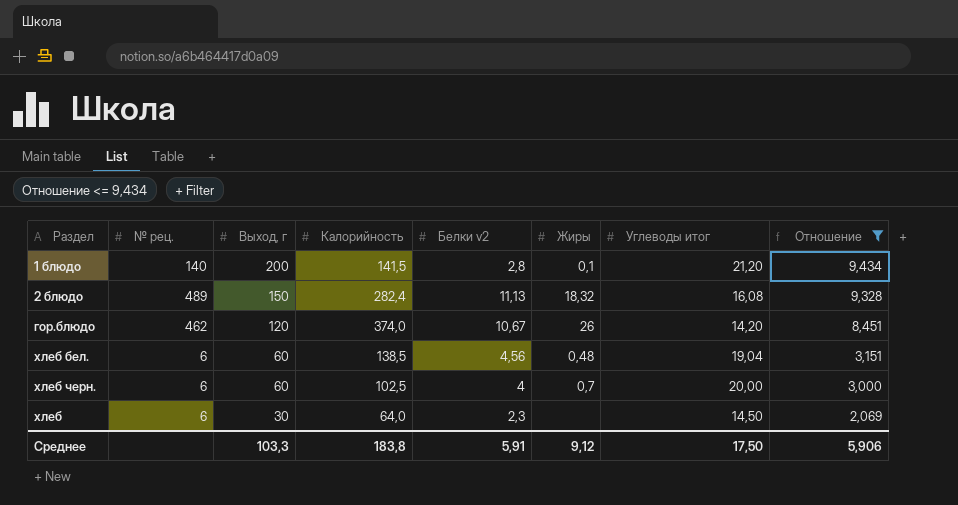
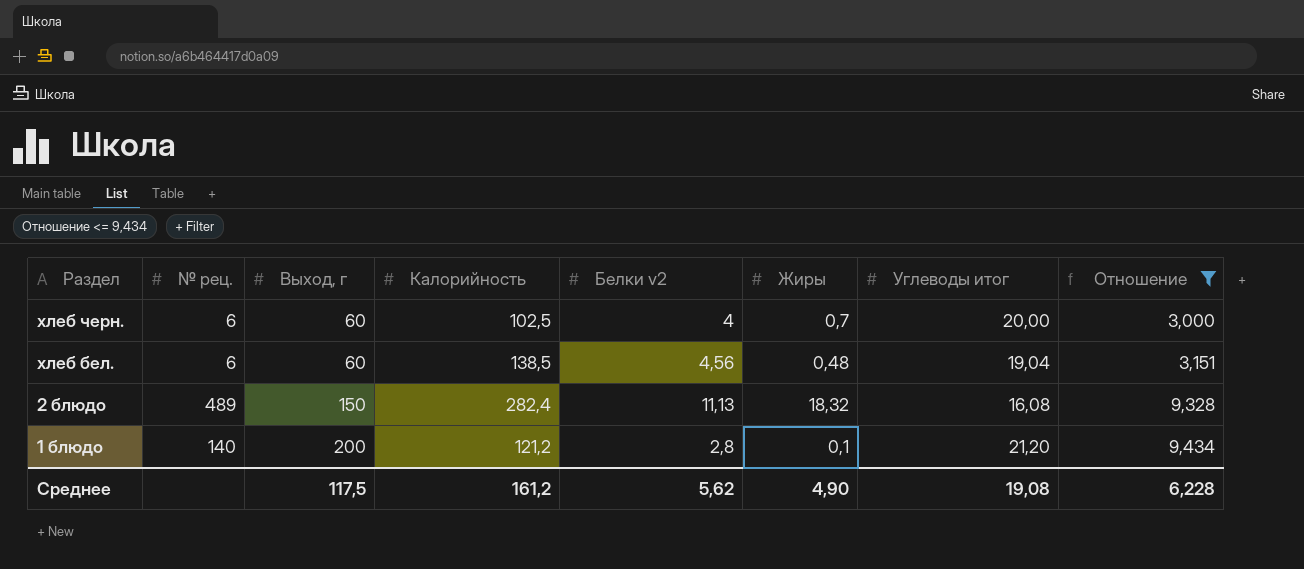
row order: Выход, г descending -> Раздел descending
row гор.блюдо: 462 | 120 | 374,0 | 10,67 | 26 | 14,20 | 8,451 -> none
row хлеб: 6 | 30 | 64,0 | 2,3 | none | 14,50 | 2,069 -> none
1 блюдо | Калорийность: 141,5 -> 121,2
Среднее | Выход, г: 103,3 -> 117,5
Среднее | Калорийность: 183,8 -> 161,2
Среднее | Белки v2: 5,91 -> 5,62
Среднее | Жиры: 9,12 -> 4,90
Среднее | Углеводы итог: 17,50 -> 19,08
Среднее | Отношение: 5,906 -> 6,228

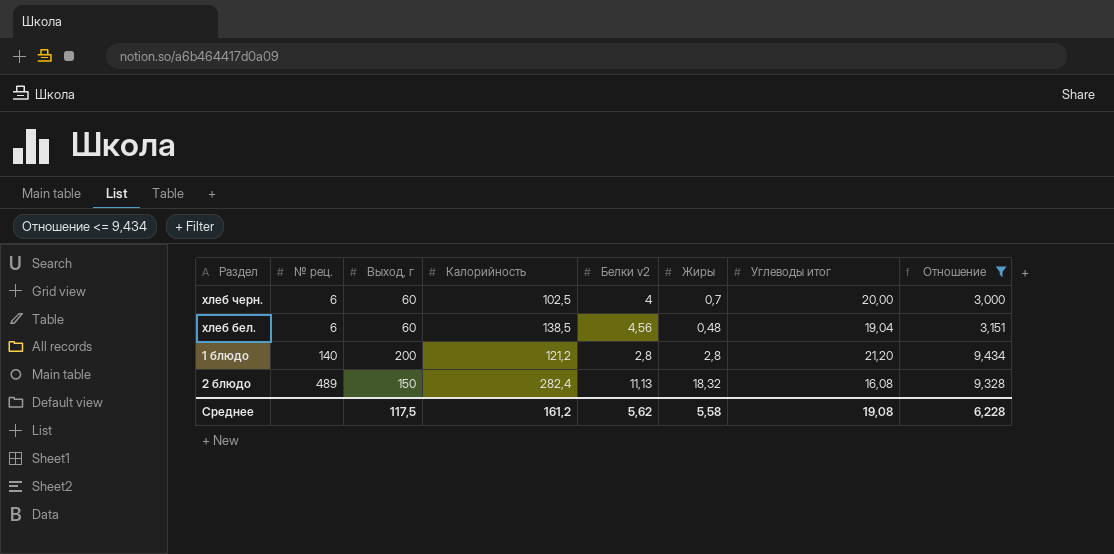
row order: Раздел descending -> № рец. ascending
1 блюдо | Жиры: 0,1 -> 2,8
Среднее | Жиры: 4,90 -> 5,58

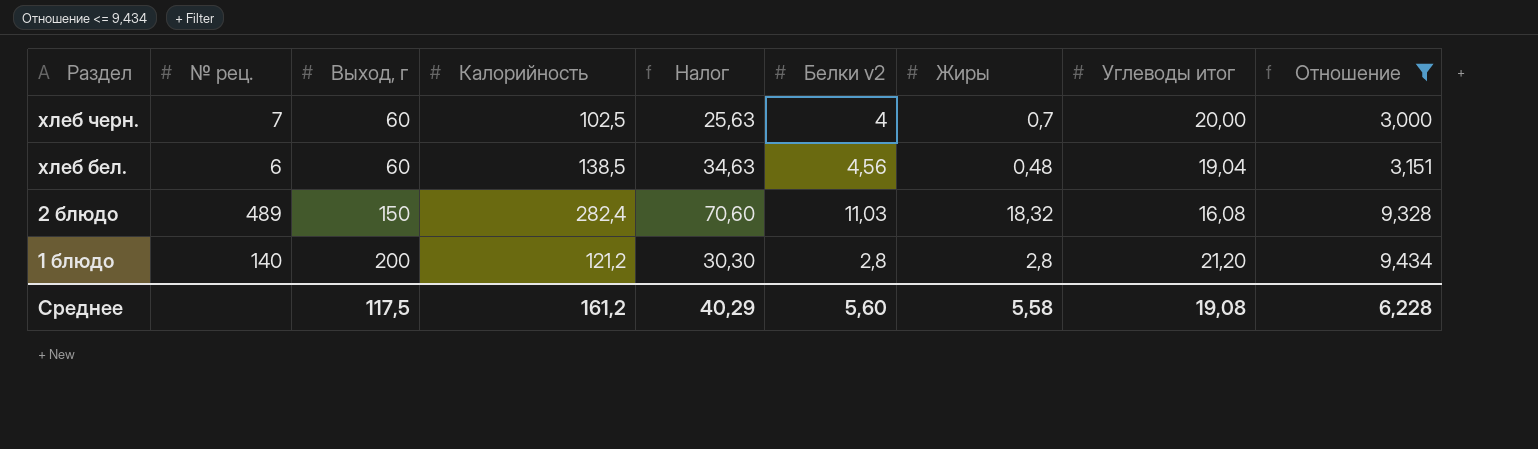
row order: № рец. ascending -> Раздел descending
column Налог | formula: none -> [Калорийность] * 0,25
хлеб черн. | № рец.: 6 -> 7
2 блюдо | Белки v2: 11,13 -> 11,03
Среднее | Белки v2: 5,62 -> 5,60

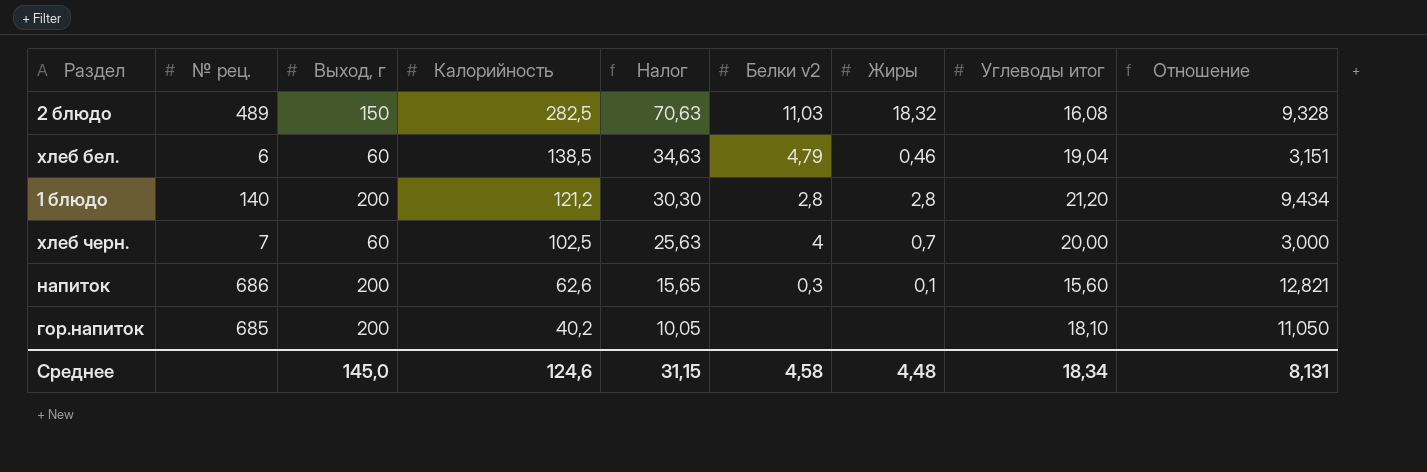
filter: Отношение <= 9,434 -> none
row order: Раздел descending -> Калорийность descending
2 блюдо | Калорийность: 282,4 -> 282,5
2 блюдо | Налог: 70,60 -> 70,63
хлеб бел. | Белки v2: 4,56 -> 4,79
хлеб бел. | Жиры: 0,48 -> 0,46
Среднее | Выход, г: 117,5 -> 145,0
Среднее | Калорийность: 161,2 -> 124,6
Среднее | Налог: 40,29 -> 31,15
Среднее | Белки v2: 5,60 -> 4,58
Среднее | Жиры: 5,58 -> 4,48
Среднее | Углеводы итог: 19,08 -> 18,34
Среднее | Отношение: 6,228 -> 8,131

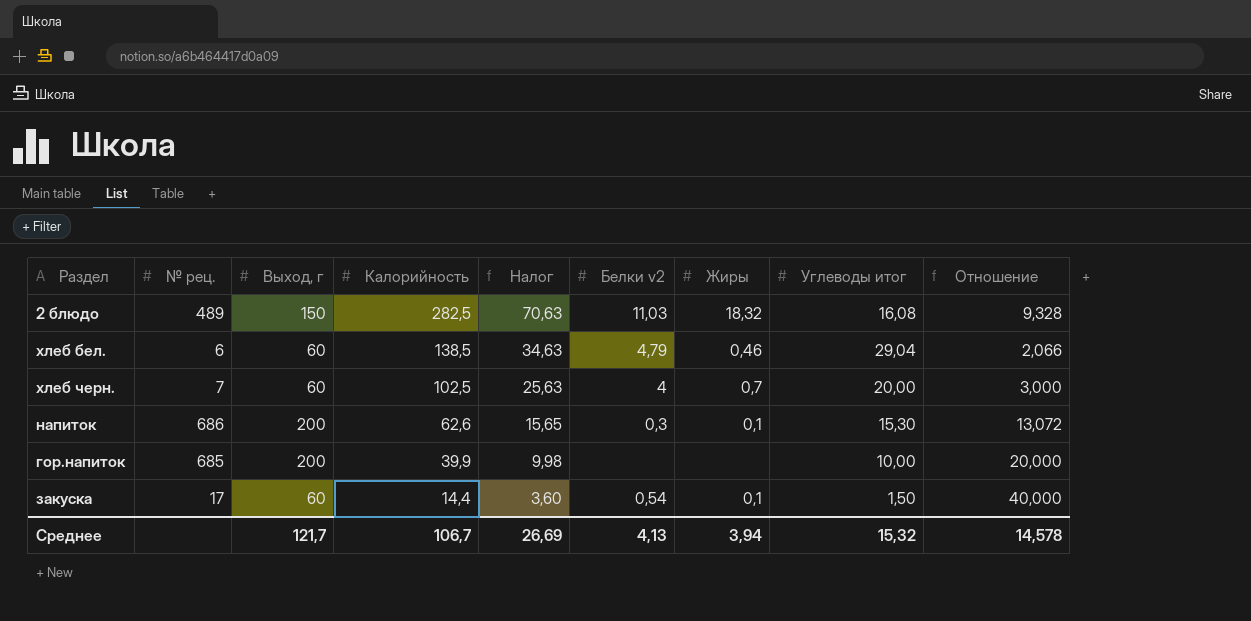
row 1 блюдо: 140 | 200 | 121,2 | 30,30 | 2,8 | 2,8 | 21,20 | 9,434 -> none
хлеб бел. | Углеводы итог: 19,04 -> 29,04
хлеб бел. | Отношение: 3,151 -> 2,066
напиток | Углеводы итог: 15,60 -> 15,30
напиток | Отношение: 12,821 -> 13,072
гор.напиток | Калорийность: 40,2 -> 39,9
гор.напиток | Налог: 10,05 -> 9,98
гор.напиток | Углеводы итог: 18,10 -> 10,00
гор.напиток | Отношение: 11,050 -> 20,000
row закуска: none -> 17 | 60 | 14,4 | 3,60 | 0,54 | 0,1 | 1,50 | 40,000
Среднее | Выход, г: 145,0 -> 121,7
Среднее | Калорийность: 124,6 -> 106,7
Среднее | Налог: 31,15 -> 26,69
Среднее | Белки v2: 4,58 -> 4,13
Среднее | Жиры: 4,48 -> 3,94
Среднее | Углеводы итог: 18,34 -> 15,32
Среднее | Отношение: 8,131 -> 14,578

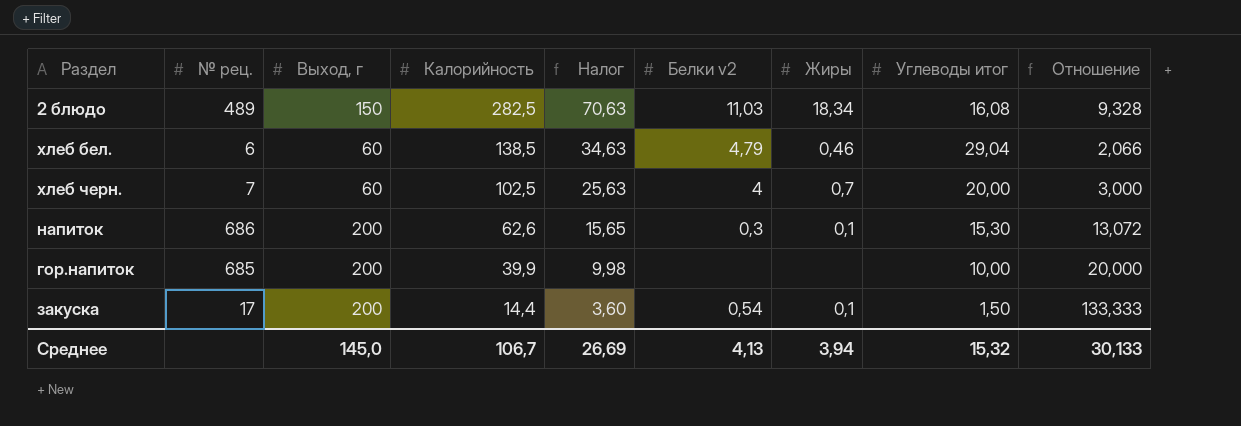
2 блюдо | Жиры: 18,32 -> 18,34
закуска | Выход, г: 60 -> 200
закуска | Отношение: 40,000 -> 133,333
Среднее | Выход, г: 121,7 -> 145,0
Среднее | Отношение: 14,578 -> 30,133

